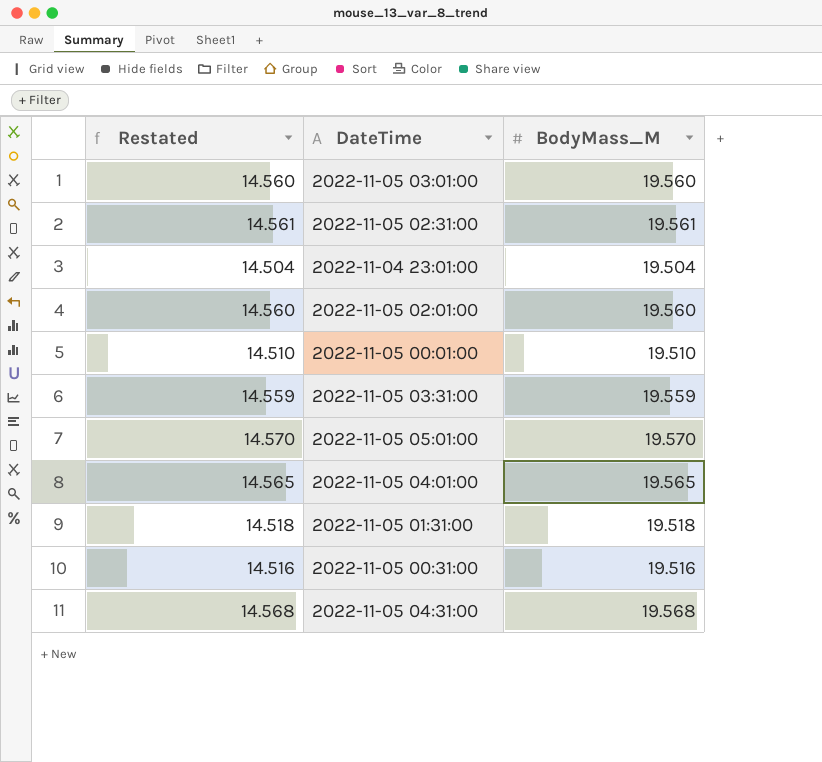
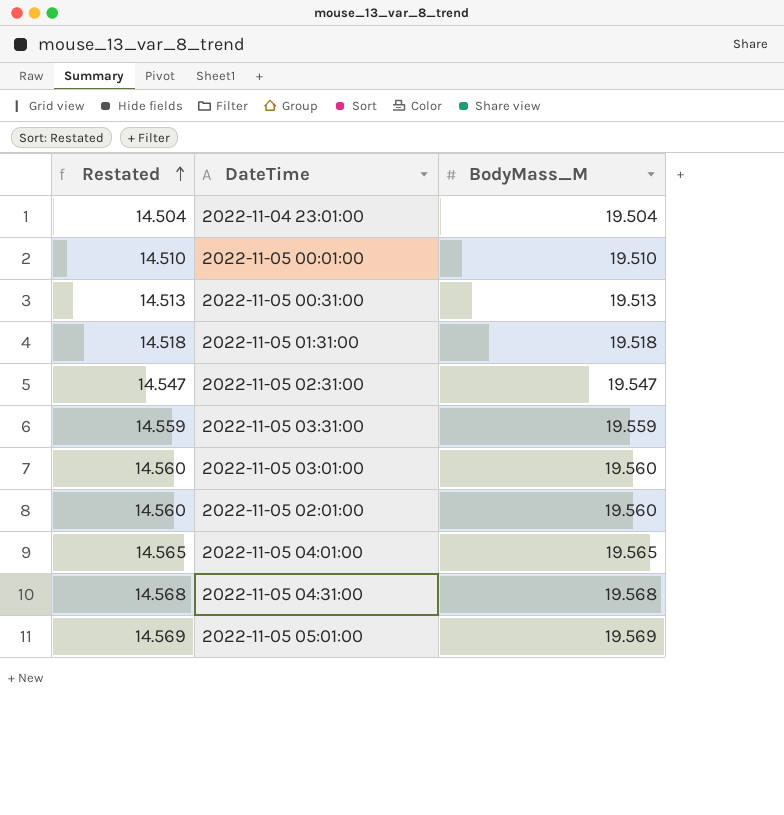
row order: none -> Restated ascending
2022-11-05 00:31:00 | Restated: 14.516 -> 14.513
2022-11-05 00:31:00 | BodyMass_M: 19.516 -> 19.513
2022-11-05 02:31:00 | Restated: 14.561 -> 14.547
2022-11-05 02:31:00 | BodyMass_M: 19.561 -> 19.547
2022-11-05 05:01:00 | Restated: 14.570 -> 14.569
2022-11-05 05:01:00 | BodyMass_M: 19.570 -> 19.569

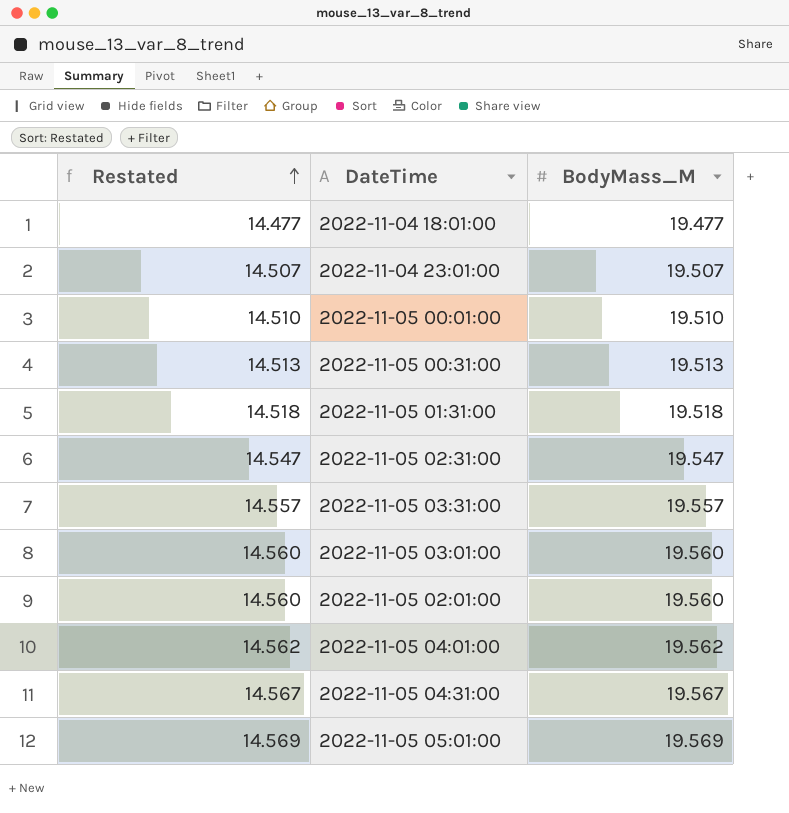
row 2022-11-04 18:01:00: none -> 14.477 | 19.477
2022-11-04 23:01:00 | Restated: 14.504 -> 14.507
2022-11-04 23:01:00 | BodyMass_M: 19.504 -> 19.507
2022-11-05 03:31:00 | Restated: 14.559 -> 14.557
2022-11-05 03:31:00 | BodyMass_M: 19.559 -> 19.557
2022-11-05 04:01:00 | Restated: 14.565 -> 14.562
2022-11-05 04:01:00 | BodyMass_M: 19.565 -> 19.562
2022-11-05 04:31:00 | Restated: 14.568 -> 14.567
2022-11-05 04:31:00 | BodyMass_M: 19.568 -> 19.567

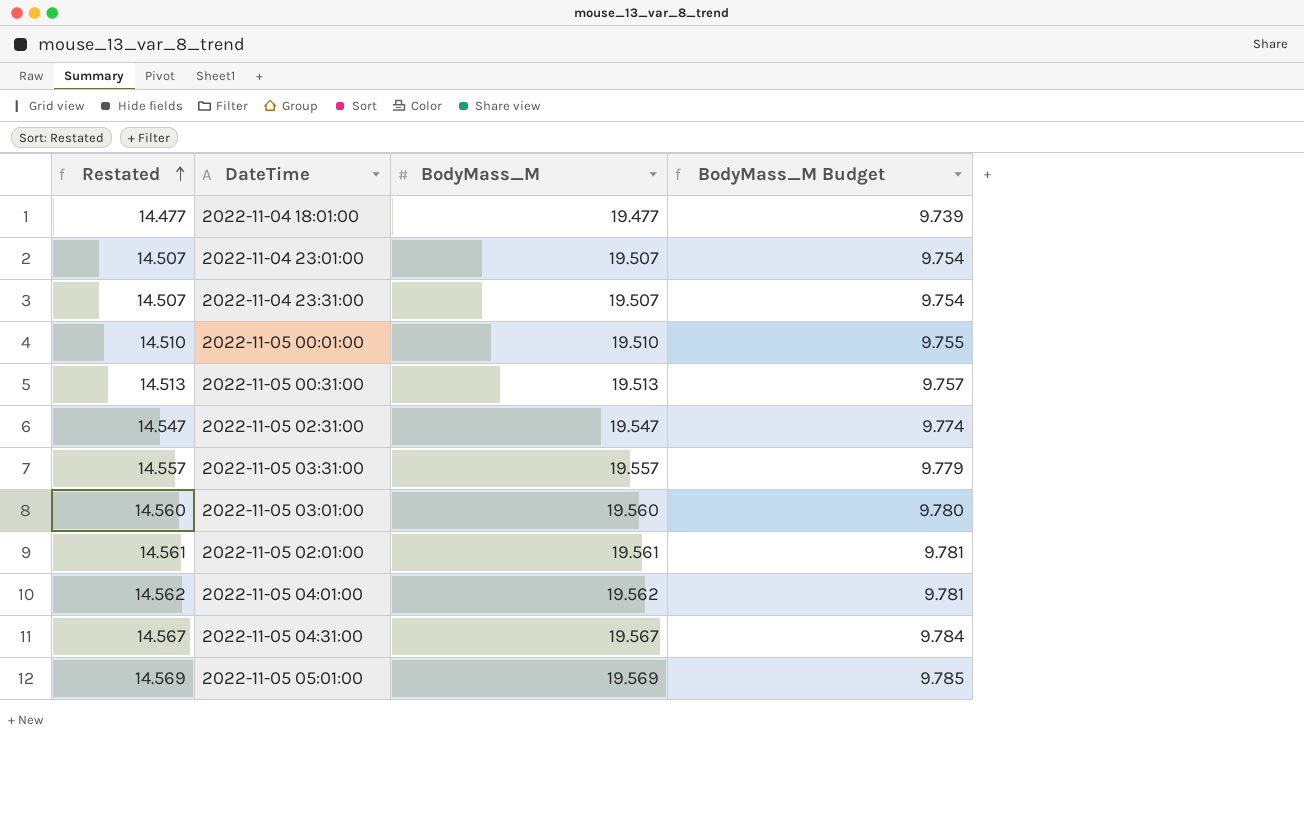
column BodyMass_M Budget | formula: none -> [BodyMass_M] * 0.5
row 2022-11-05 01:31:00: 14.518 | 19.518 -> none
row 2022-11-04 23:31:00: none -> 14.507 | 19.507 | 9.754
2022-11-05 02:01:00 | Restated: 14.560 -> 14.561
2022-11-05 02:01:00 | BodyMass_M: 19.560 -> 19.561

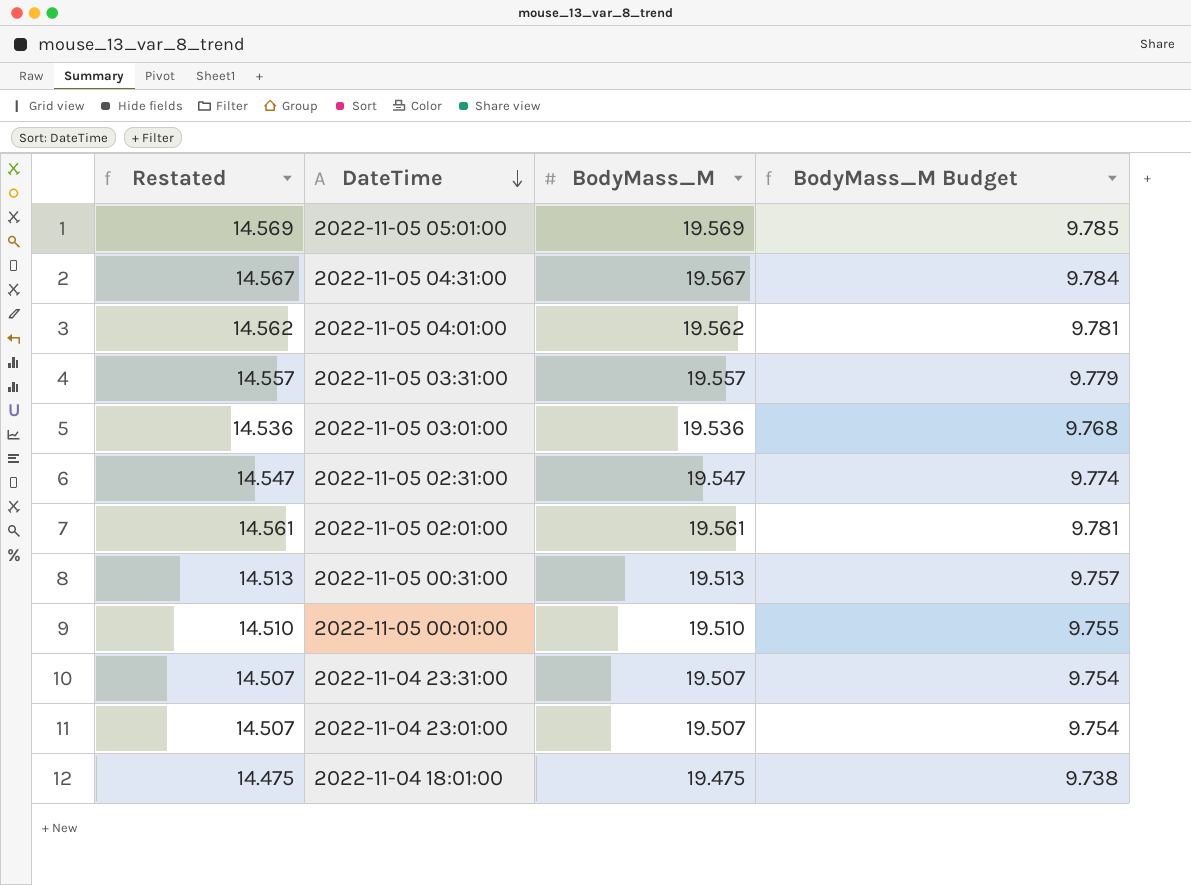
row order: Restated ascending -> DateTime descending
2022-11-05 03:01:00 | Restated: 14.560 -> 14.536
2022-11-05 03:01:00 | BodyMass_M: 19.560 -> 19.536
2022-11-05 03:01:00 | BodyMass_M Budget: 9.780 -> 9.768
2022-11-04 18:01:00 | Restated: 14.477 -> 14.475
2022-11-04 18:01:00 | BodyMass_M: 19.477 -> 19.475
2022-11-04 18:01:00 | BodyMass_M Budget: 9.739 -> 9.738

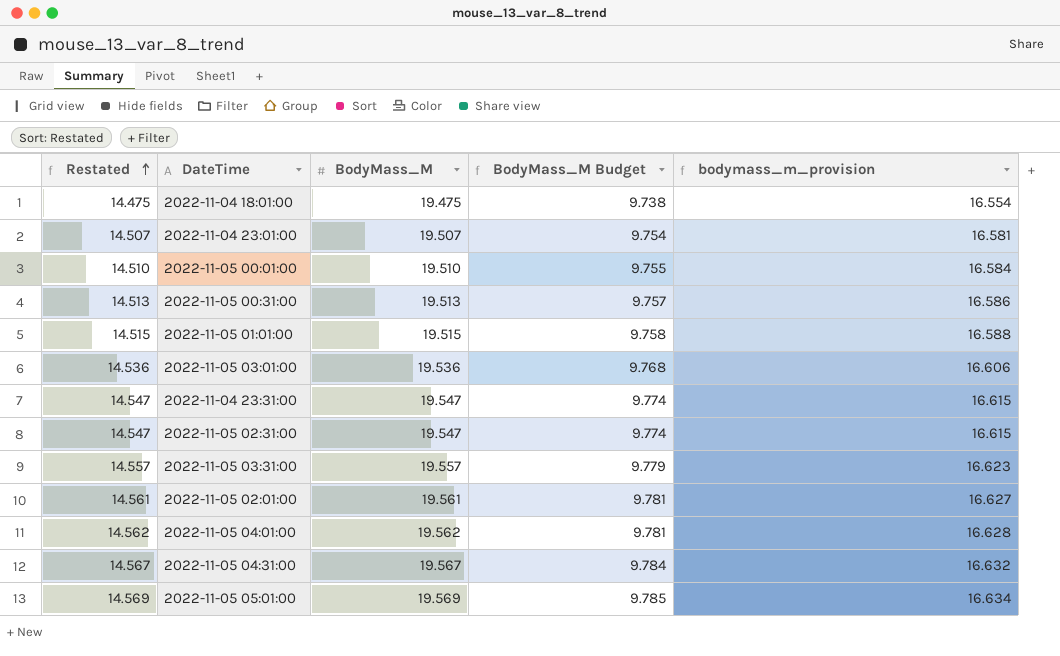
row order: DateTime descending -> Restated ascending
column bodymass_m_provision | formula: none -> [BodyMass_M] * 0.85
row 2022-11-05 01:01:00: none -> 14.515 | 19.515 | 9.758 | 16.588
2022-11-04 23:31:00 | Restated: 14.507 -> 14.547
2022-11-04 23:31:00 | BodyMass_M: 19.507 -> 19.547
2022-11-04 23:31:00 | BodyMass_M Budget: 9.754 -> 9.774

